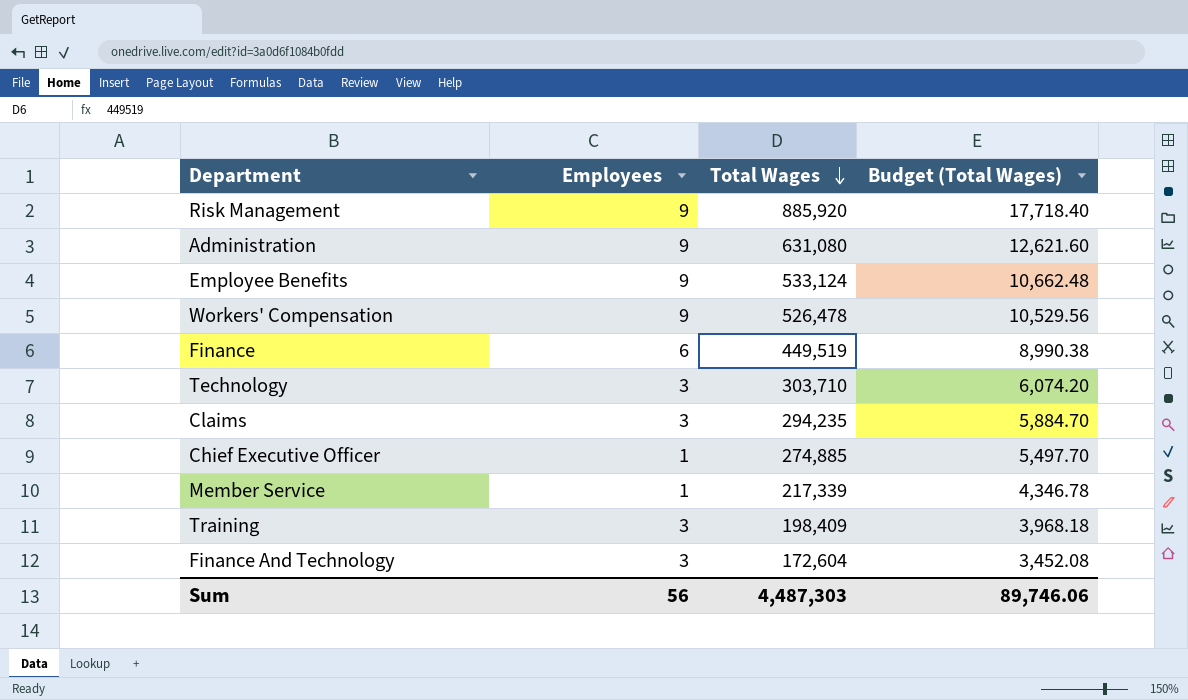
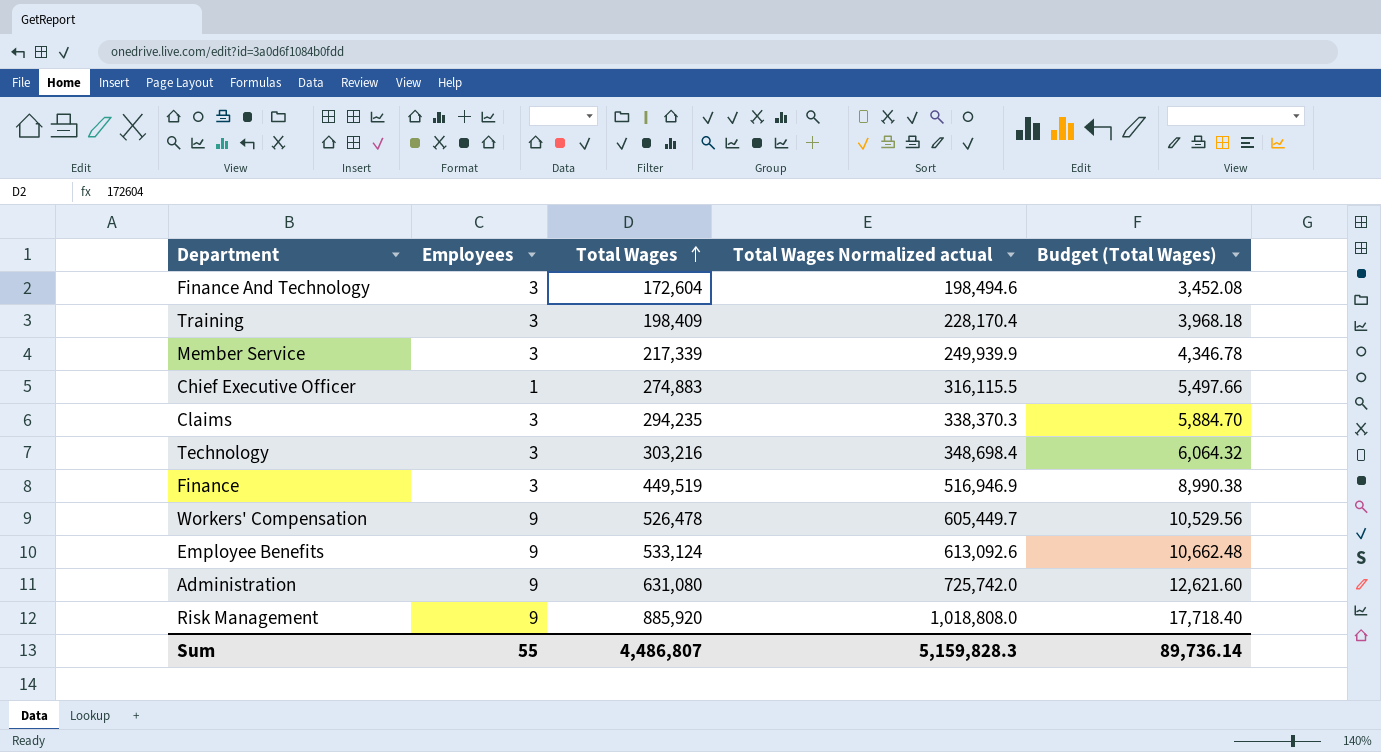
row order: Total Wages descending -> Total Wages ascending
column Total Wages Normalized actual | formula: none -> [Total Wages] * 1.15
Member Service | Employees: 1 -> 3
Chief Executive Officer | Total Wages: 274,885 -> 274,883
Chief Executive Officer | Budget (Total Wages): 5,497.70 -> 5,497.66
Technology | Total Wages: 303,710 -> 303,216
Technology | Budget (Total Wages): 6,074.20 -> 6,064.32
Finance | Employees: 6 -> 3
Sum | Employees: 56 -> 55
Sum | Total Wages: 4,487,303 -> 4,486,807
Sum | Budget (Total Wages): 89,746.06 -> 89,736.14

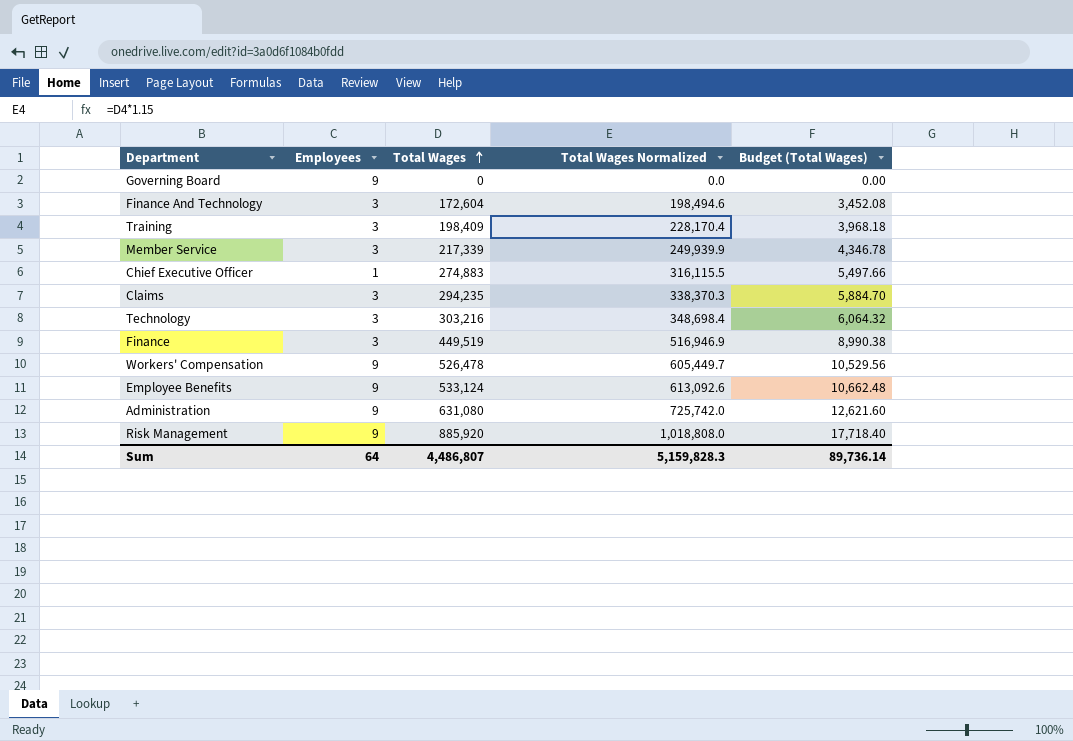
column name: Total Wages Normalized actual -> Total Wages Normalized
row Governing Board: none -> 9 | 0 | 0.0 | 0.00
Sum | Employees: 55 -> 64

